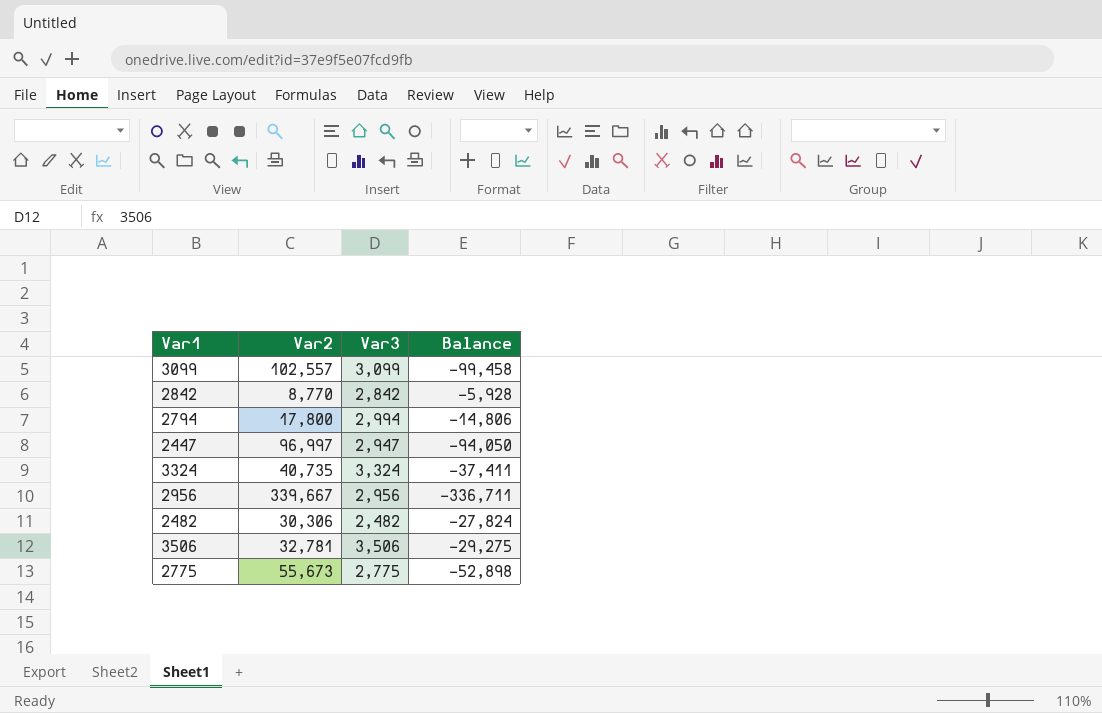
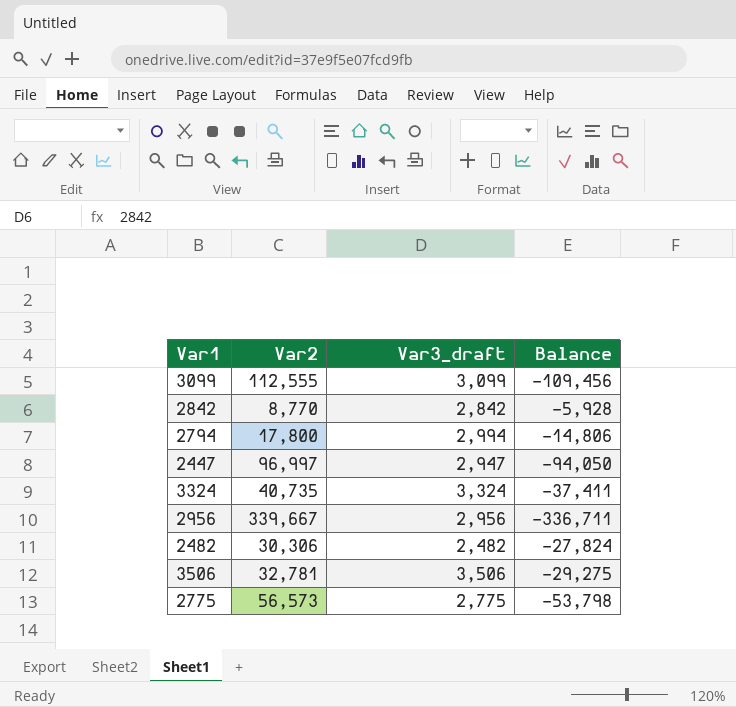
column name: Var3 -> Var3_draft
3099 | Var2: 102,557 -> 112,555
3099 | Balance: -99,458 -> -109,456
2775 | Var2: 55,673 -> 56,573
2775 | Balance: -52,898 -> -53,798

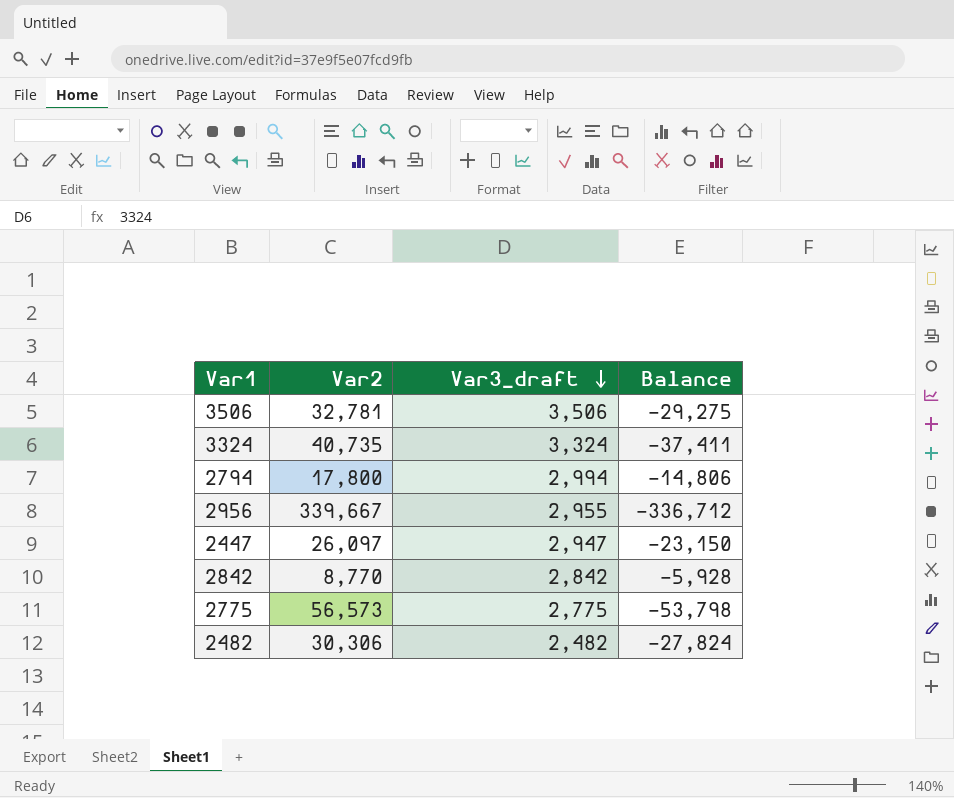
row order: none -> Var3_draft descending
row 3099: 112,555 | 3,099 | -109,456 -> none
2956 | Var3_draft: 2,956 -> 2,955
2956 | Balance: -336,711 -> -336,712
2447 | Var2: 96,997 -> 26,097
2447 | Balance: -94,050 -> -23,150

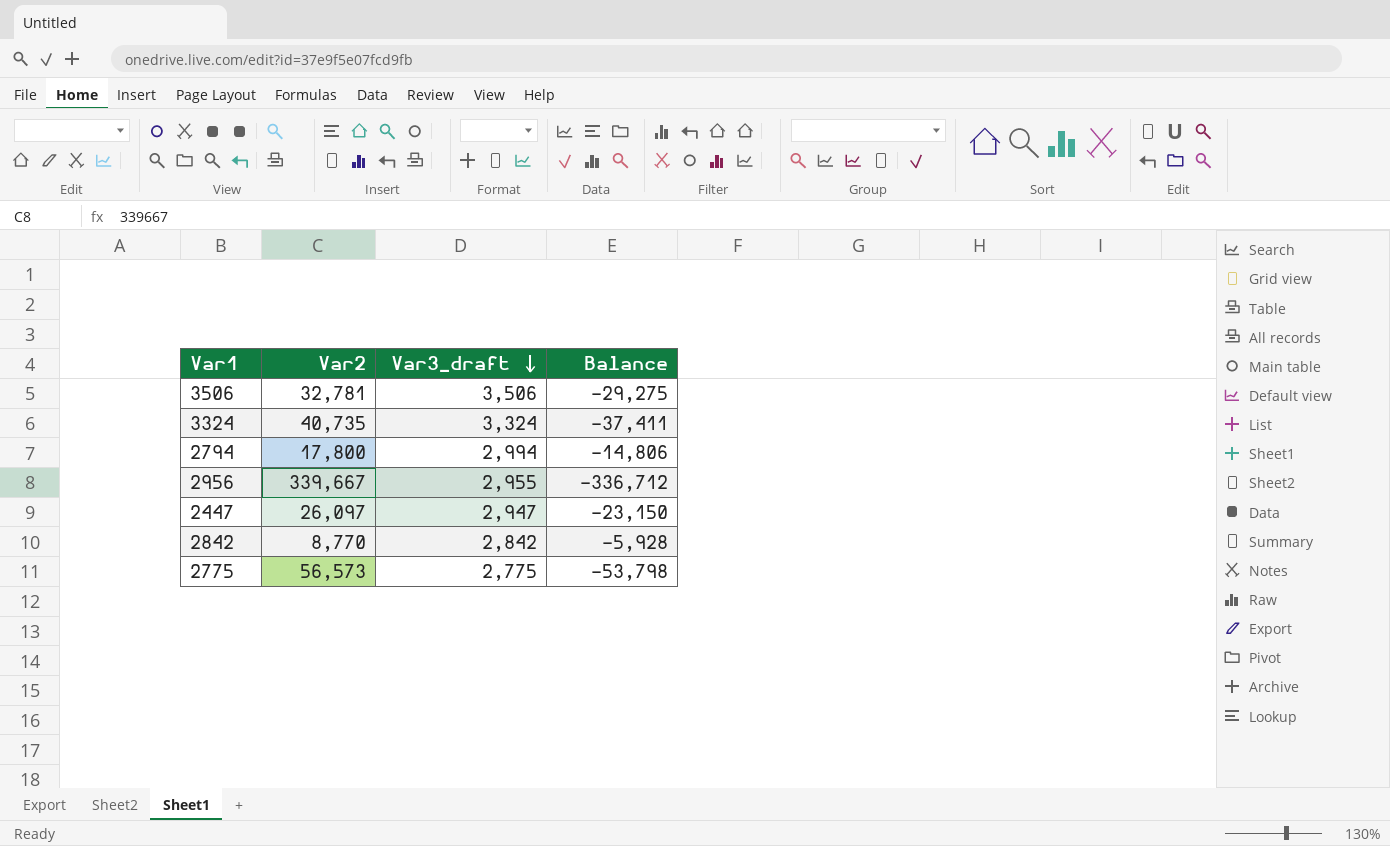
row 2482: 30,306 | 2,482 | -27,824 -> none

